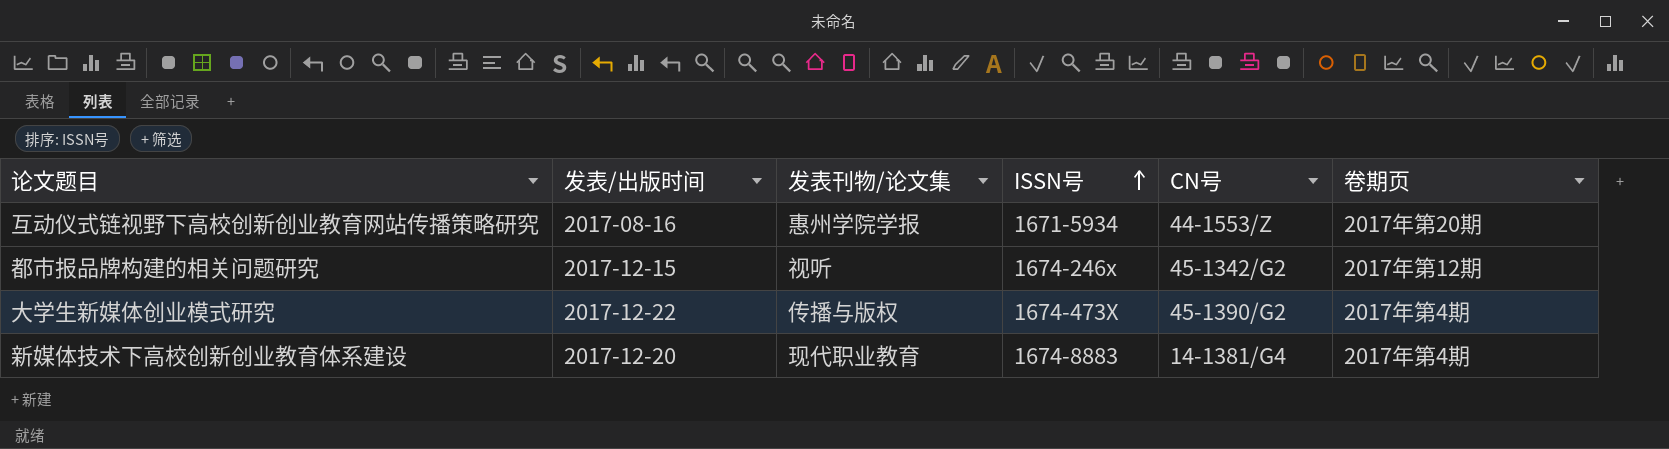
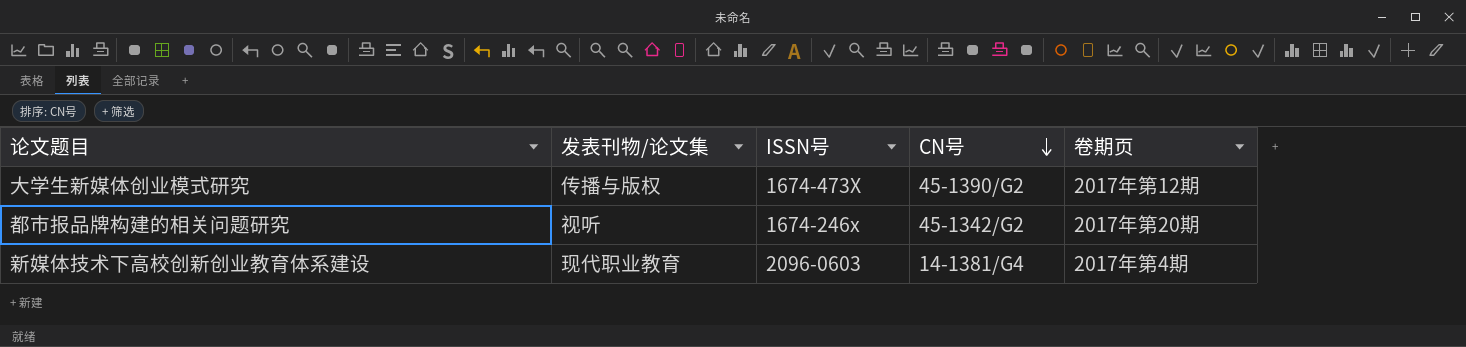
row order: ISSN号 ascending -> CN号 descending
column 发表/出版时间 | position: 2 -> none
row 互动仪式链视野下高校创新创业教育网站传播策略研究: 2017-08-16 | 惠州学院学报 | 1671-5934 | 44-1553/Z | 2017年第20期 -> none
大学生新媒体创业模式研究 | 卷期页: 2017年第4期 -> 2017年第12期
都市报品牌构建的相关问题研究 | 卷期页: 2017年第12期 -> 2017年第20期
新媒体技术下高校创新创业教育体系建设 | ISSN号: 1674-8883 -> 2096-0603

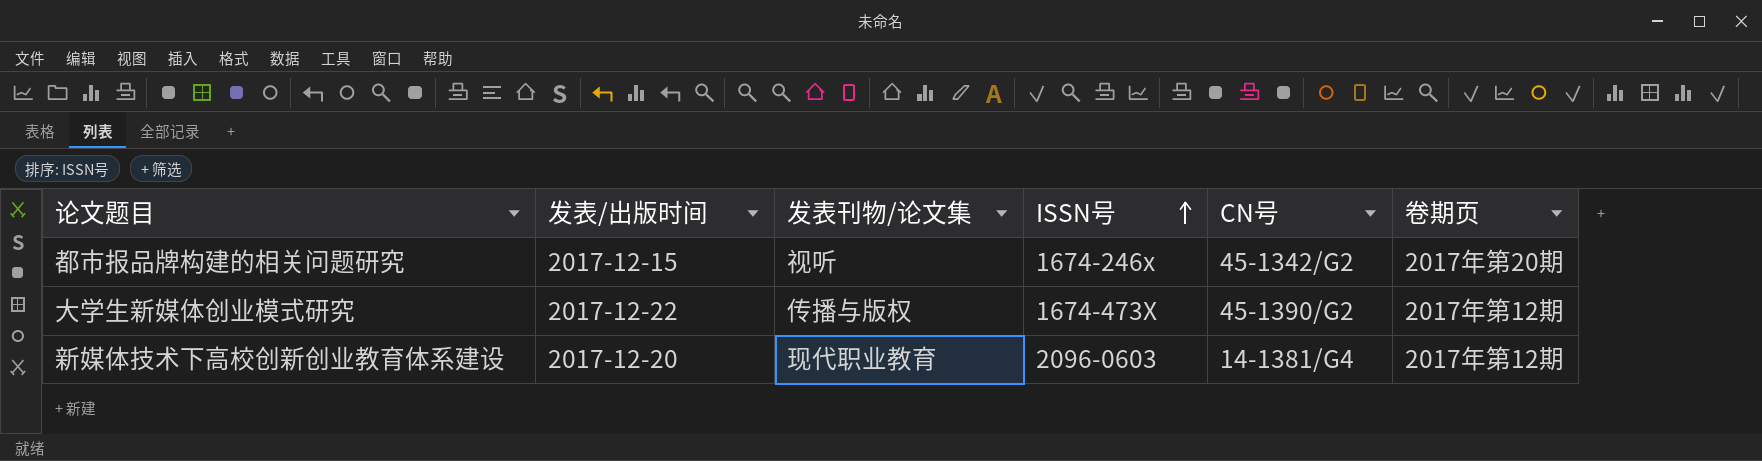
row order: CN号 descending -> ISSN号 ascending
column 发表/出版时间 | position: none -> 2
新媒体技术下高校创新创业教育体系建设 | 卷期页: 2017年第4期 -> 2017年第12期

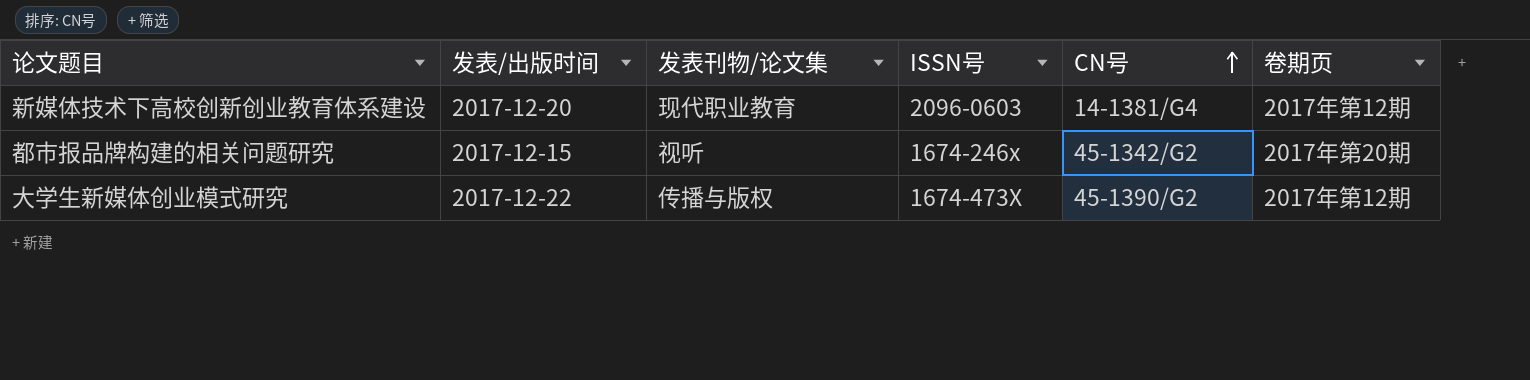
row order: ISSN号 ascending -> CN号 ascending

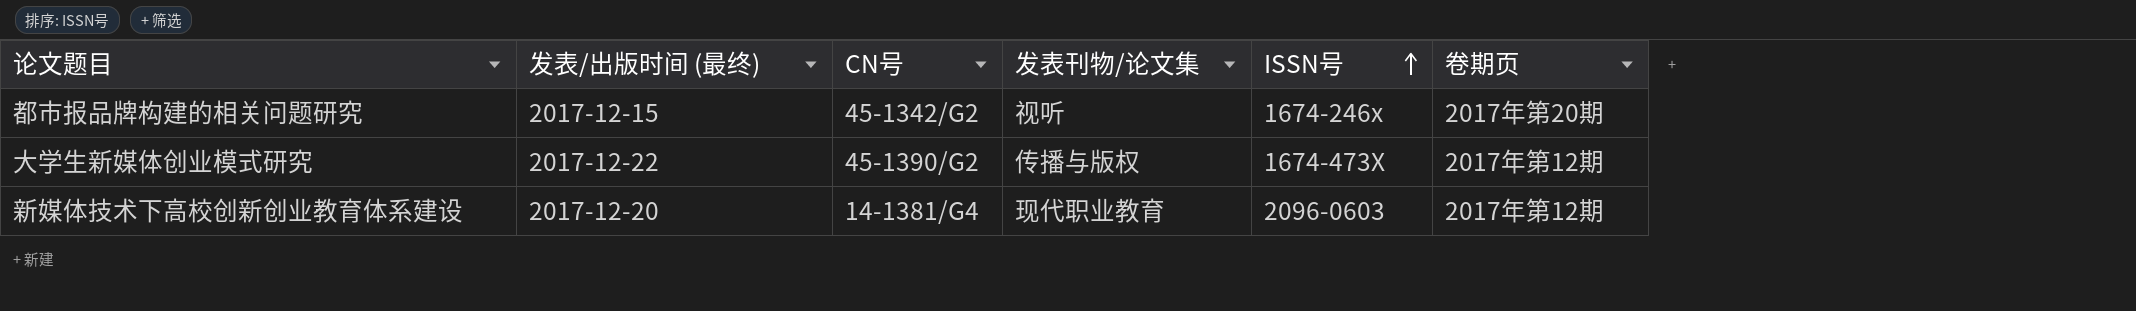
row order: CN号 ascending -> ISSN号 ascending
column name: 发表/出版时间 -> 发表/出版时间 (最终)
column CN号 | position: 5 -> 3

